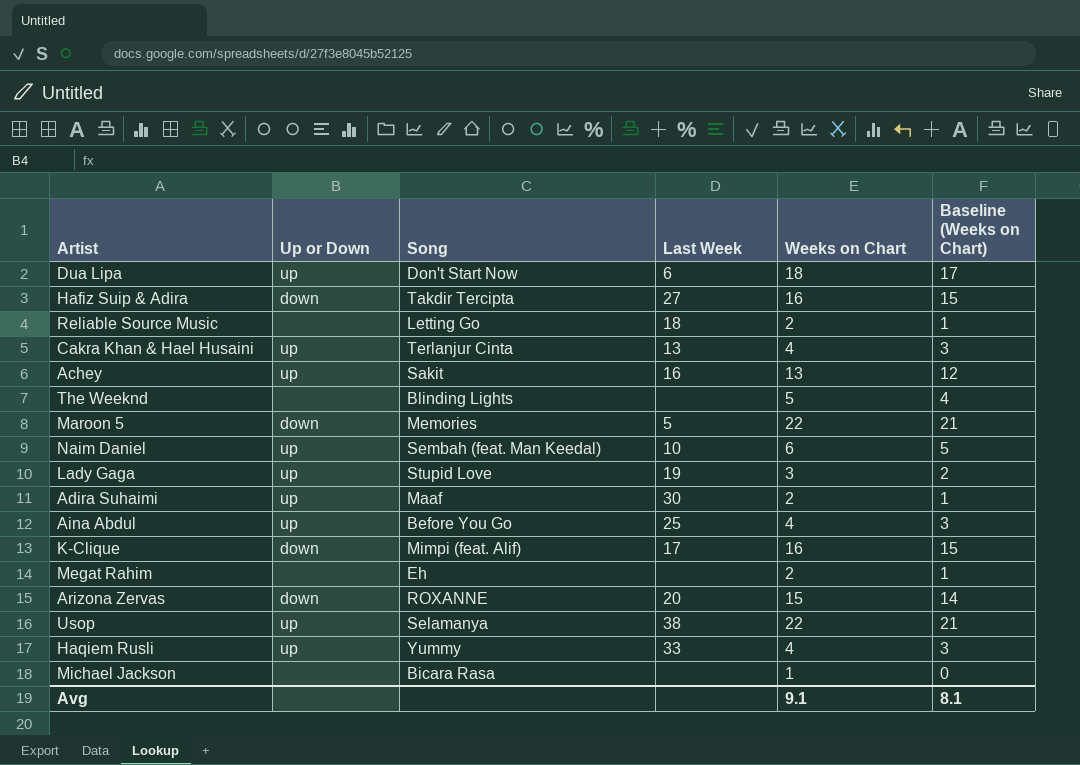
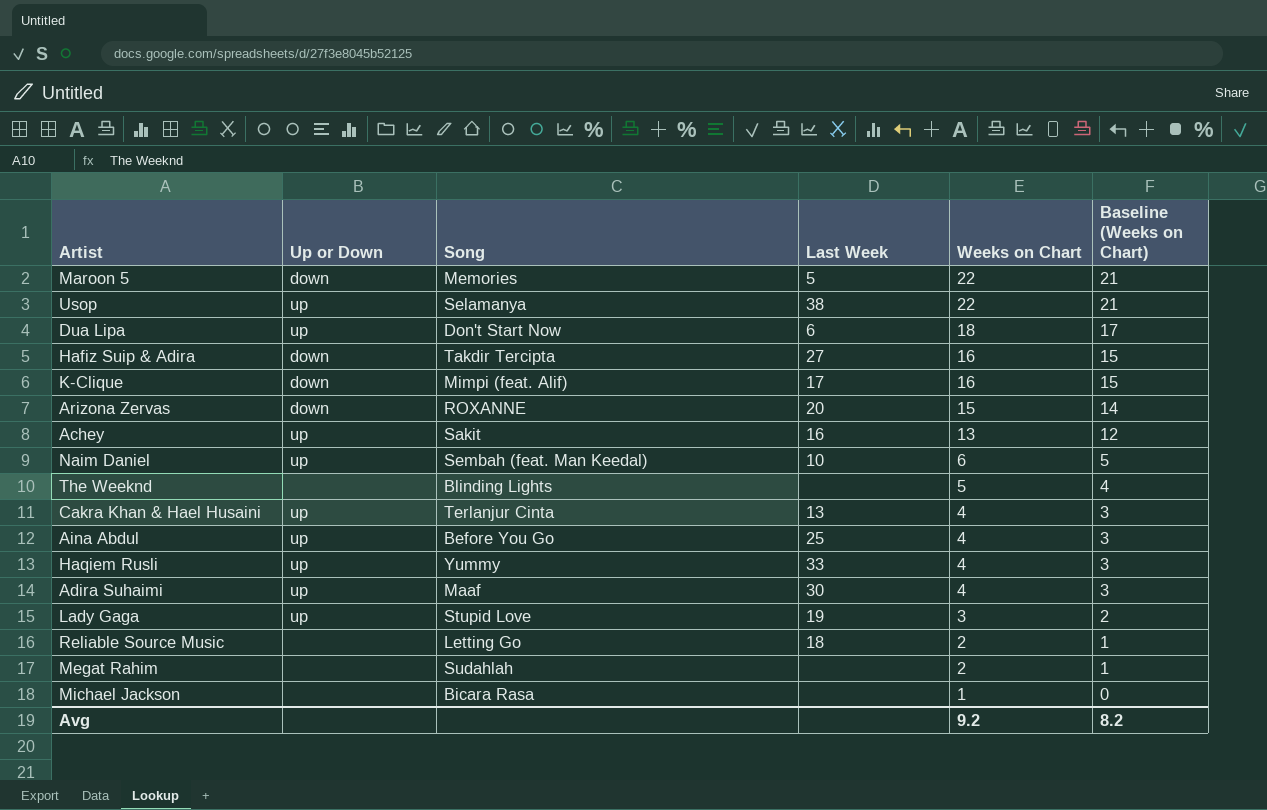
row order: none -> Weeks on Chart descending
Adira Suhaimi | Weeks on Chart: 2 -> 4
Adira Suhaimi | Baseline (Weeks on Chart): 1 -> 3
Megat Rahim | Song: Eh -> Sudahlah
Avg | Weeks on Chart: 9.1 -> 9.2
Avg | Baseline (Weeks on Chart): 8.1 -> 8.2

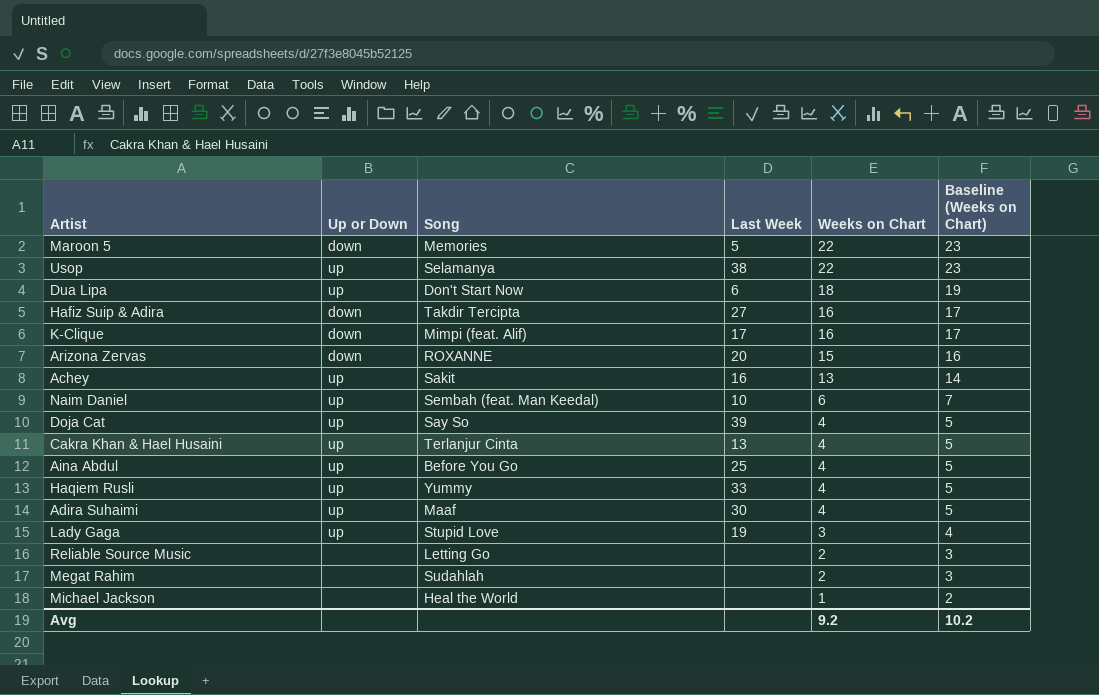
column Baseline (Weeks on Chart) | formula: [Weeks on Chart] - 1 -> [Weeks on Chart] + 1
row The Weeknd: none | Blinding Lights | none | 5 | 4 -> none
row Doja Cat: none -> up | Say So | 39 | 4 | 5
Reliable Source Music | Last Week: 18 -> none
Michael Jackson | Song: Bicara Rasa -> Heal the World
Avg | Baseline (Weeks on Chart): 8.2 -> 10.2

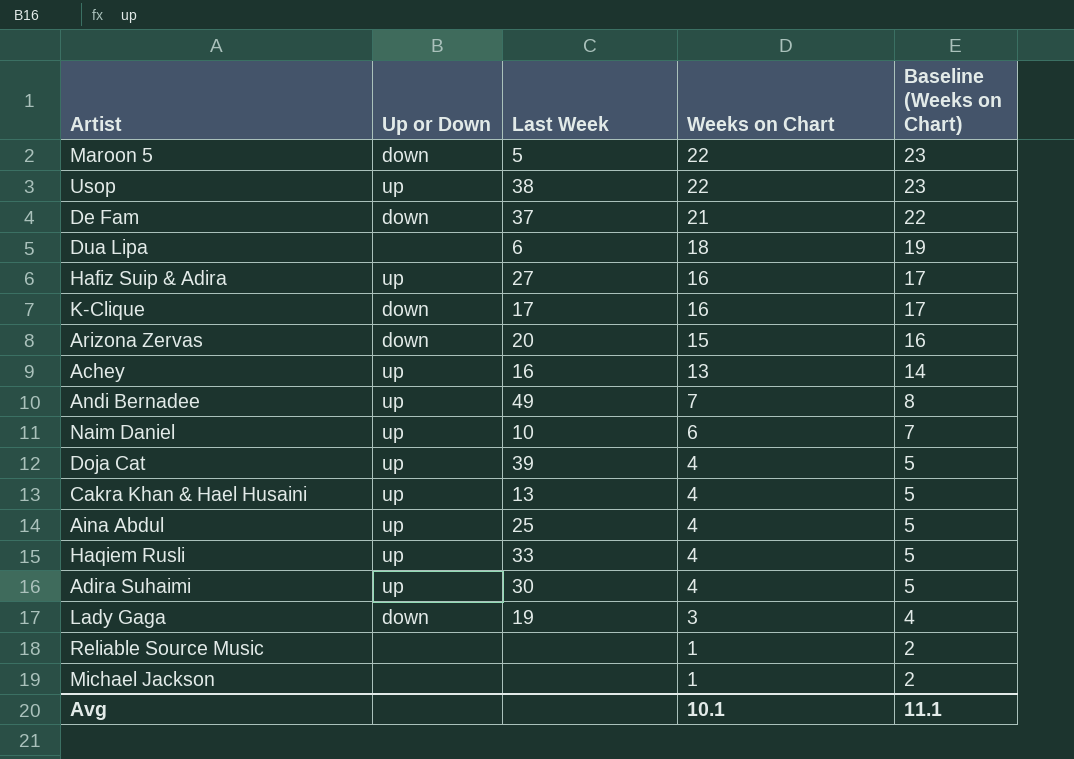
column Song | position: 3 -> none
row Megat Rahim: none | Sudahlah | none | 2 | 3 -> none
row De Fam: none -> down | 37 | 21 | 22
Dua Lipa | Up or Down: up -> none
Hafiz Suip & Adira | Up or Down: down -> up
row Andi Bernadee: none -> up | 49 | 7 | 8
Lady Gaga | Up or Down: up -> down
Reliable Source Music | Weeks on Chart: 2 -> 1
Reliable Source Music | Baseline (Weeks on Chart): 3 -> 2
Avg | Weeks on Chart: 9.2 -> 10.1
Avg | Baseline (Weeks on Chart): 10.2 -> 11.1

